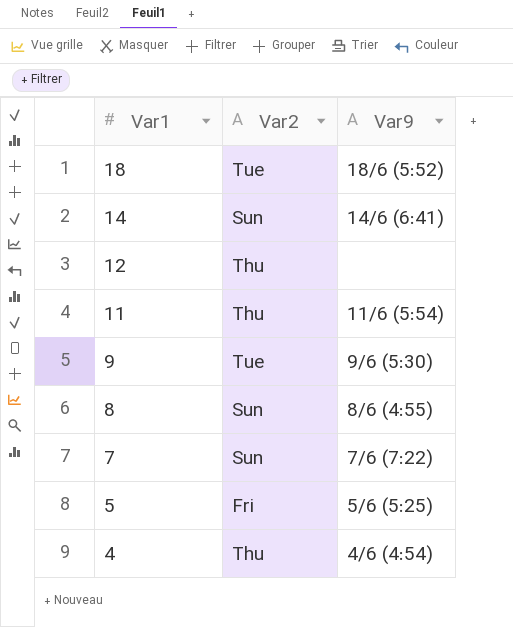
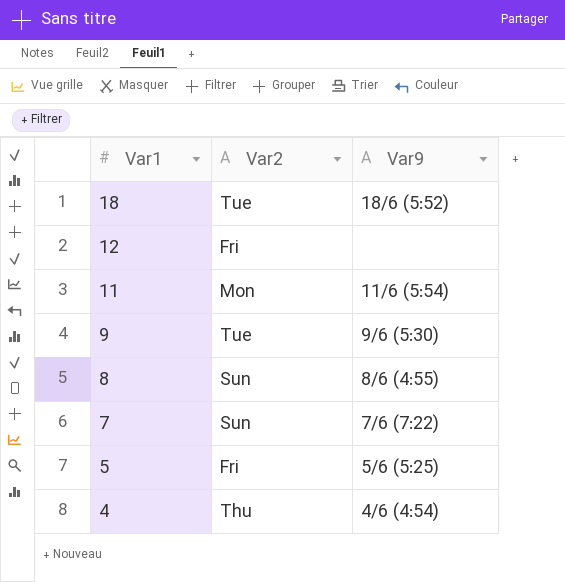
row 14: Sun | 14/6 (6:41) -> none
12 | Var2: Thu -> Fri
11 | Var2: Thu -> Mon

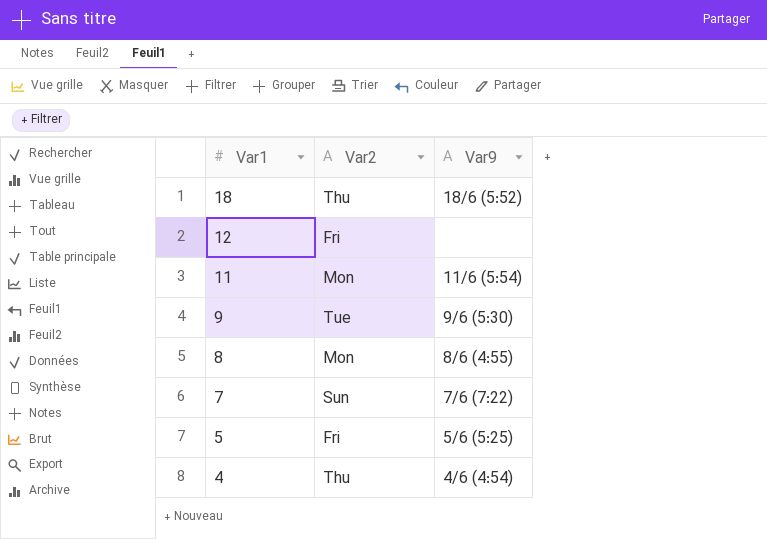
18 | Var2: Tue -> Thu
8 | Var2: Sun -> Mon

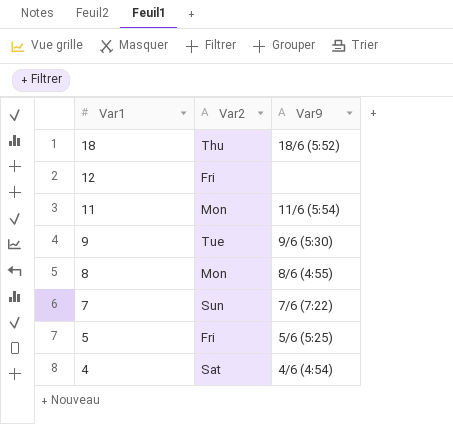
4 | Var2: Thu -> Sat

